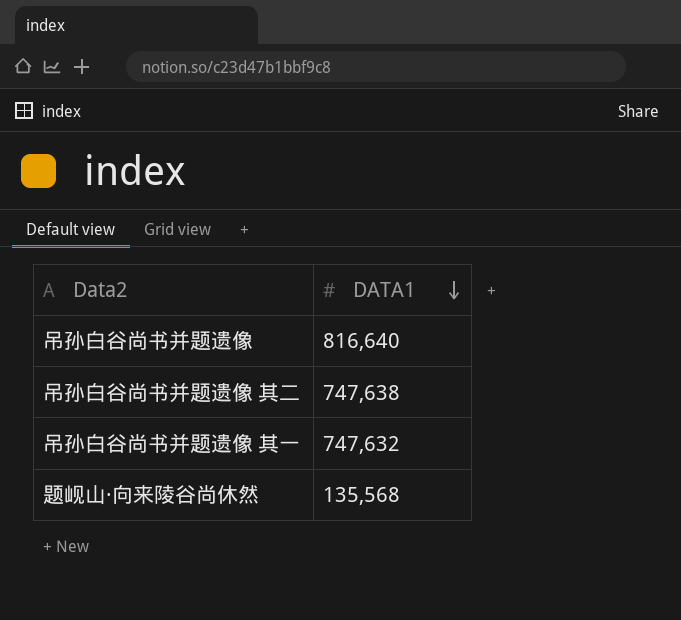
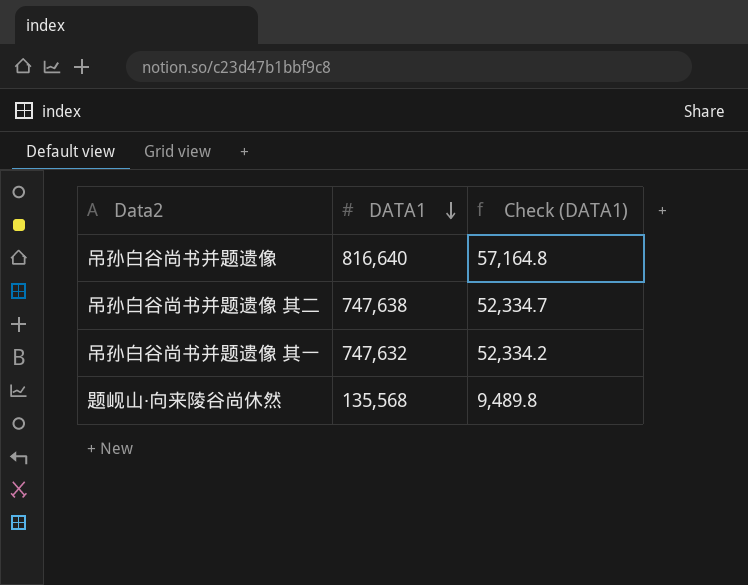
column Check (DATA1) | formula: none -> [DATA1] * 0.07

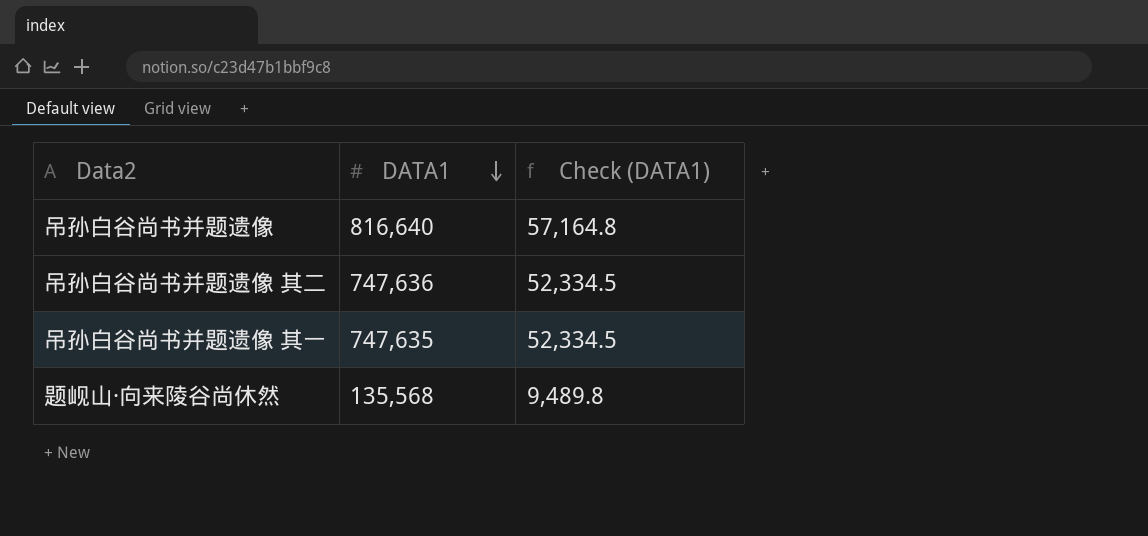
吊孙白谷尚书并题遗像 其二 | DATA1: 747,638 -> 747,636
吊孙白谷尚书并题遗像 其二 | Check (DATA1): 52,334.7 -> 52,334.5
吊孙白谷尚书并题遗像 其一 | DATA1: 747,632 -> 747,635
吊孙白谷尚书并题遗像 其一 | Check (DATA1): 52,334.2 -> 52,334.5

